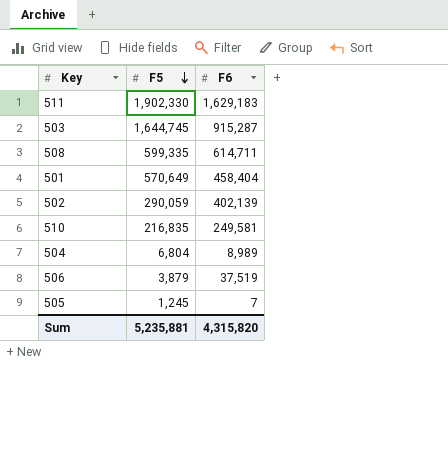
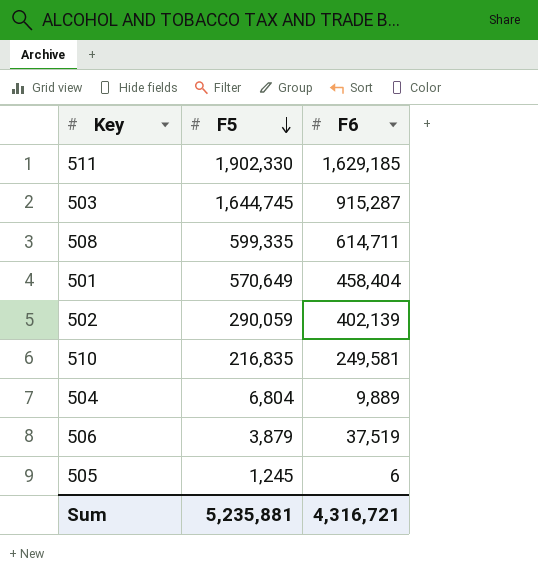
511 | F6: 1,629,183 -> 1,629,185
504 | F6: 8,989 -> 9,889
505 | F6: 7 -> 6
Sum | F6: 4,315,820 -> 4,316,721

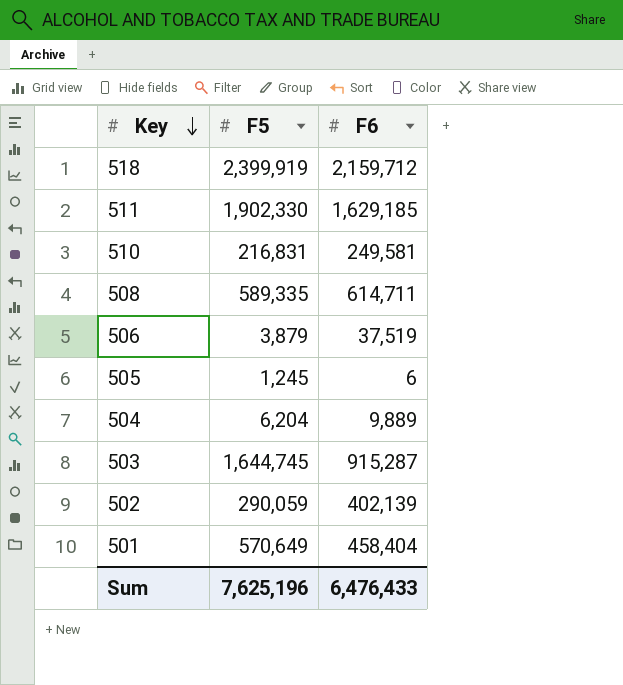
row order: F5 descending -> Key descending
row 518: none -> 2,399,919 | 2,159,712
510 | F5: 216,835 -> 216,831
508 | F5: 599,335 -> 589,335
504 | F5: 6,804 -> 6,204
Sum | F5: 5,235,881 -> 7,625,196
Sum | F6: 4,316,721 -> 6,476,433

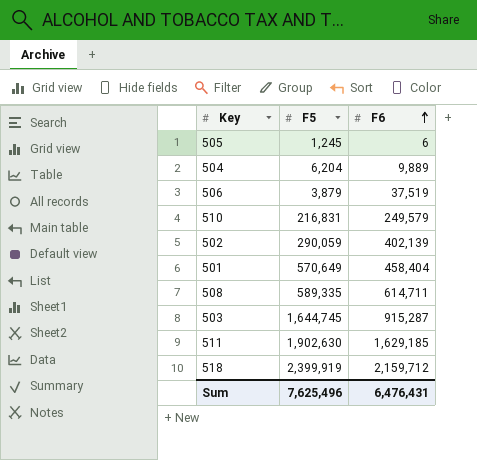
row order: Key descending -> F6 ascending
510 | F6: 249,581 -> 249,579
511 | F5: 1,902,330 -> 1,902,630
Sum | F5: 7,625,196 -> 7,625,496
Sum | F6: 6,476,433 -> 6,476,431

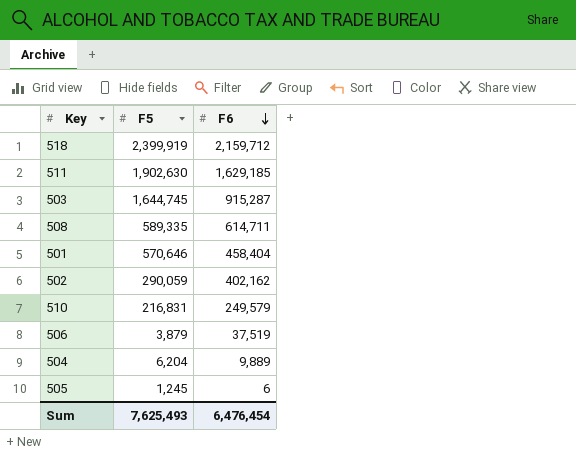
row order: F6 ascending -> F6 descending
501 | F5: 570,649 -> 570,646
502 | F6: 402,139 -> 402,162
Sum | F5: 7,625,496 -> 7,625,493
Sum | F6: 6,476,431 -> 6,476,454

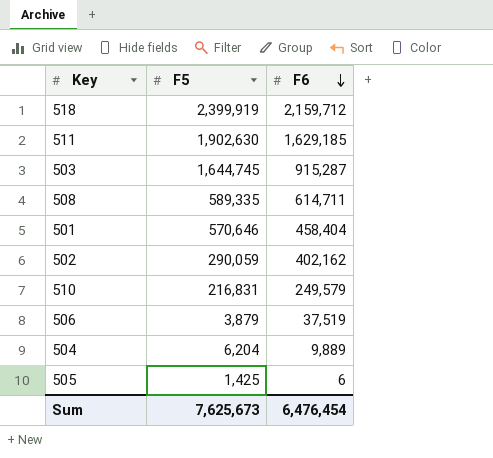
505 | F5: 1,245 -> 1,425
Sum | F5: 7,625,493 -> 7,625,673

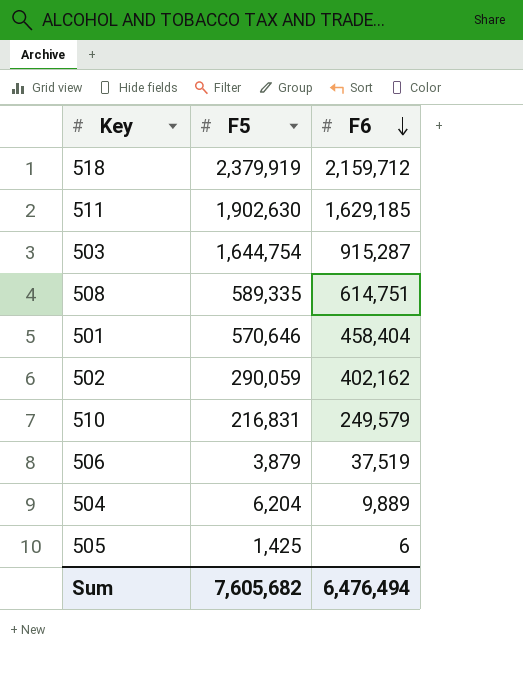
518 | F5: 2,399,919 -> 2,379,919
503 | F5: 1,644,745 -> 1,644,754
508 | F6: 614,711 -> 614,751
Sum | F5: 7,625,673 -> 7,605,682
Sum | F6: 6,476,454 -> 6,476,494

